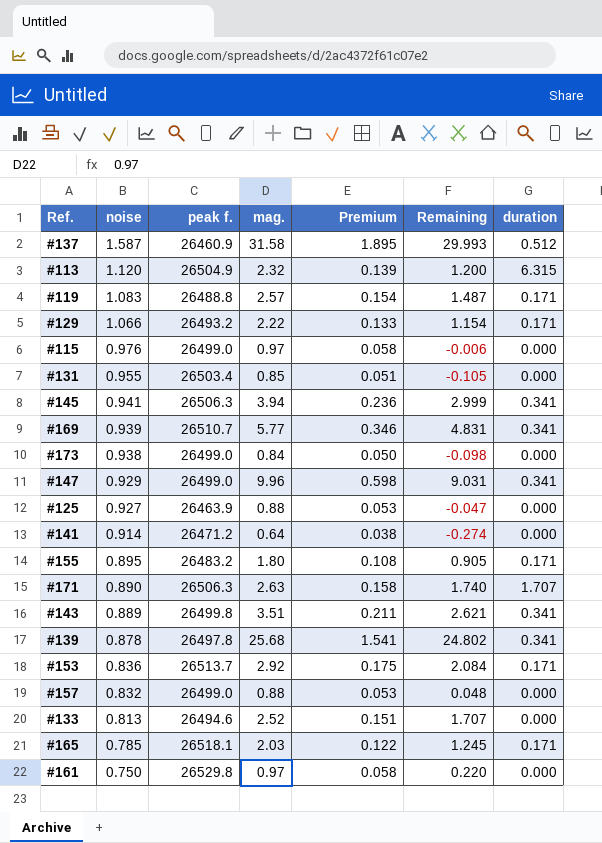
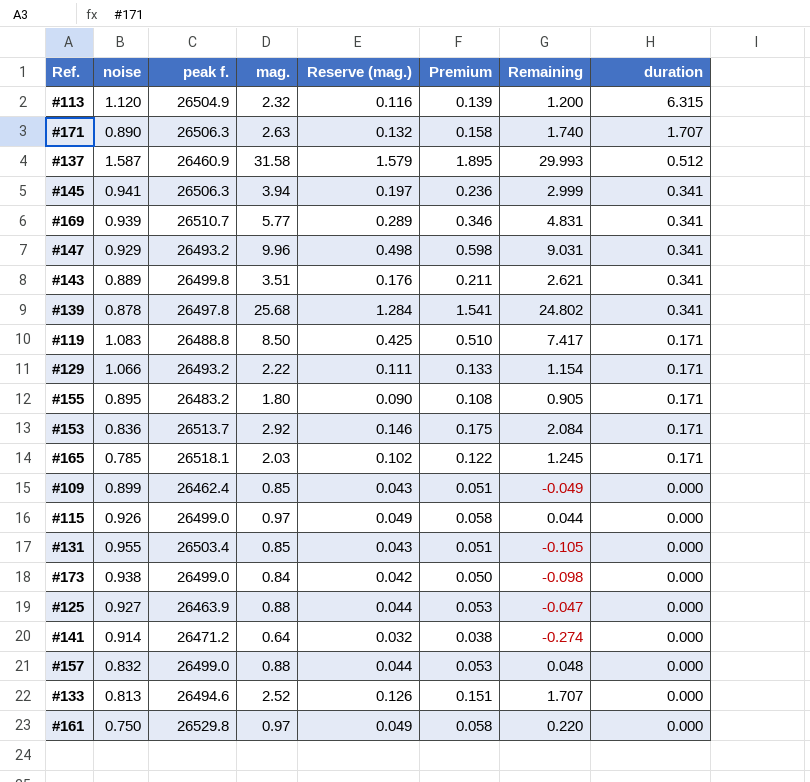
row order: noise descending -> duration descending
column Reserve (mag.) | formula: none -> [mag.] * 0.05
#147 | peak f.: 26499.0 -> 26493.2
#119 | mag.: 2.57 -> 8.50
#119 | Premium: 0.154 -> 0.510
#119 | Remaining: 1.487 -> 7.417
row #109: none -> 0.899 | 26462.4 | 0.85 | 0.043 | 0.051 | -0.049 | 0.000
#115 | noise: 0.976 -> 0.926
#115 | Remaining: -0.006 -> 0.044

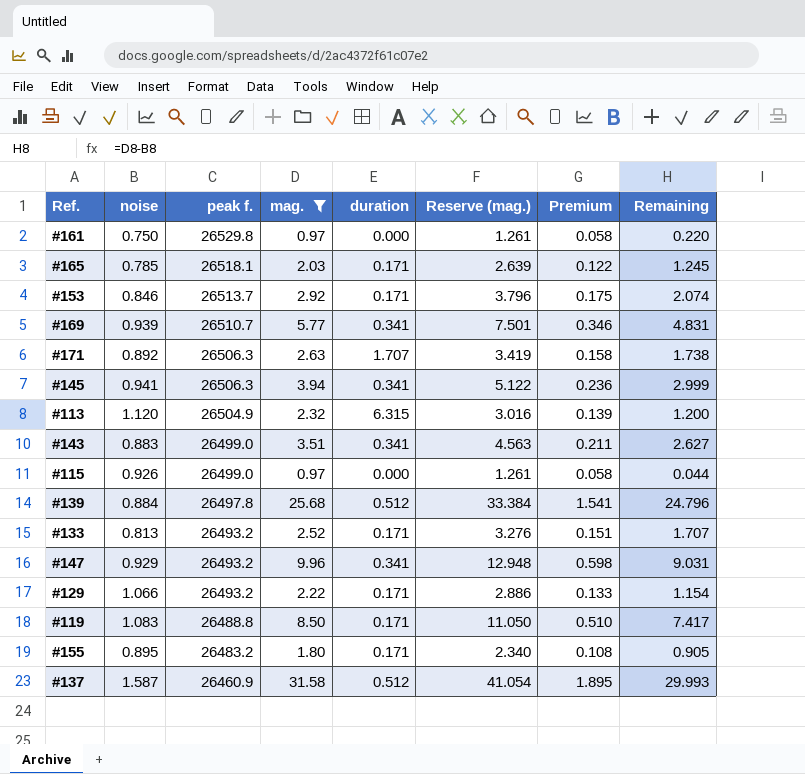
filter: none -> mag. >= 0.97
row order: duration descending -> peak f. descending
column duration | position: 8 -> 5
column Reserve (mag.) | formula: [mag.] * 0.05 -> [mag.] * 1.3
#153 | noise: 0.836 -> 0.846
#153 | Remaining: 2.084 -> 2.074
#171 | noise: 0.890 -> 0.892
#171 | Remaining: 1.740 -> 1.738
#143 | noise: 0.889 -> 0.883
#143 | peak f.: 26499.8 -> 26499.0
#143 | Remaining: 2.621 -> 2.627
#139 | noise: 0.878 -> 0.884
#139 | duration: 0.341 -> 0.512
#139 | Remaining: 24.802 -> 24.796
#133 | peak f.: 26494.6 -> 26493.2
#133 | duration: 0.000 -> 0.171

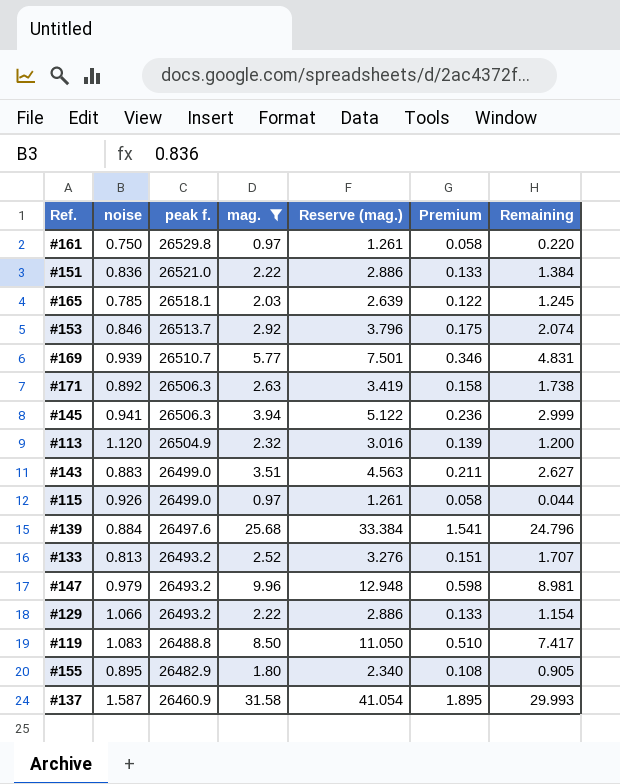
column duration | position: 5 -> none
row #151: none -> 0.836 | 26521.0 | 2.22 | 2.886 | 0.133 | 1.384
#139 | peak f.: 26497.8 -> 26497.6
#147 | noise: 0.929 -> 0.979
#147 | Remaining: 9.031 -> 8.981
#155 | peak f.: 26483.2 -> 26482.9

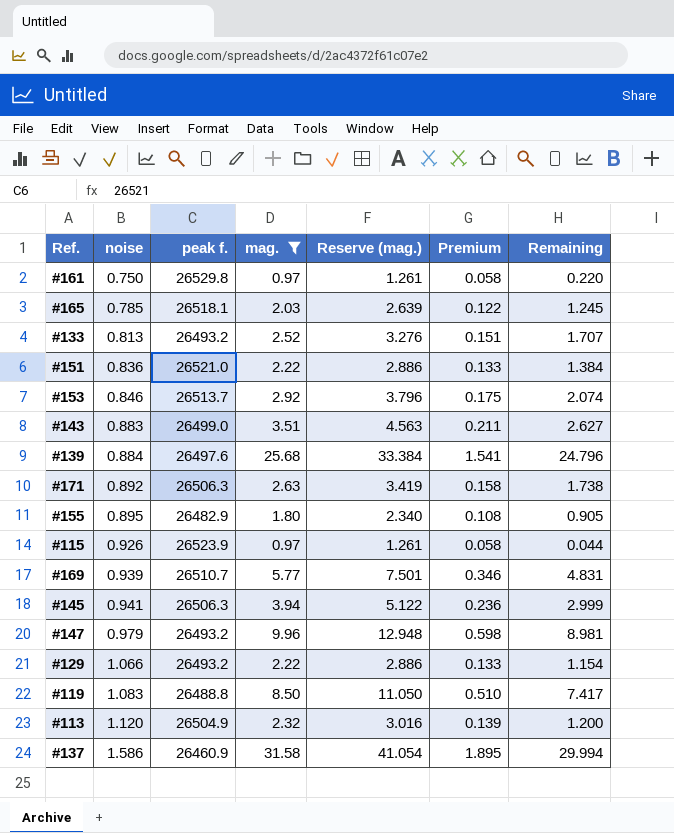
row order: peak f. descending -> noise ascending
#115 | peak f.: 26499.0 -> 26523.9
#137 | noise: 1.587 -> 1.586
#137 | Remaining: 29.993 -> 29.994

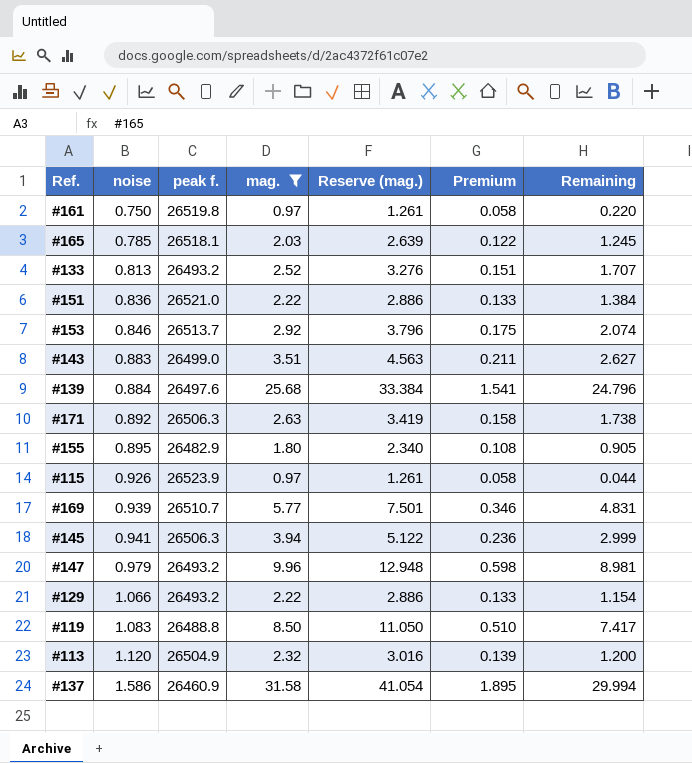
#161 | peak f.: 26529.8 -> 26519.8

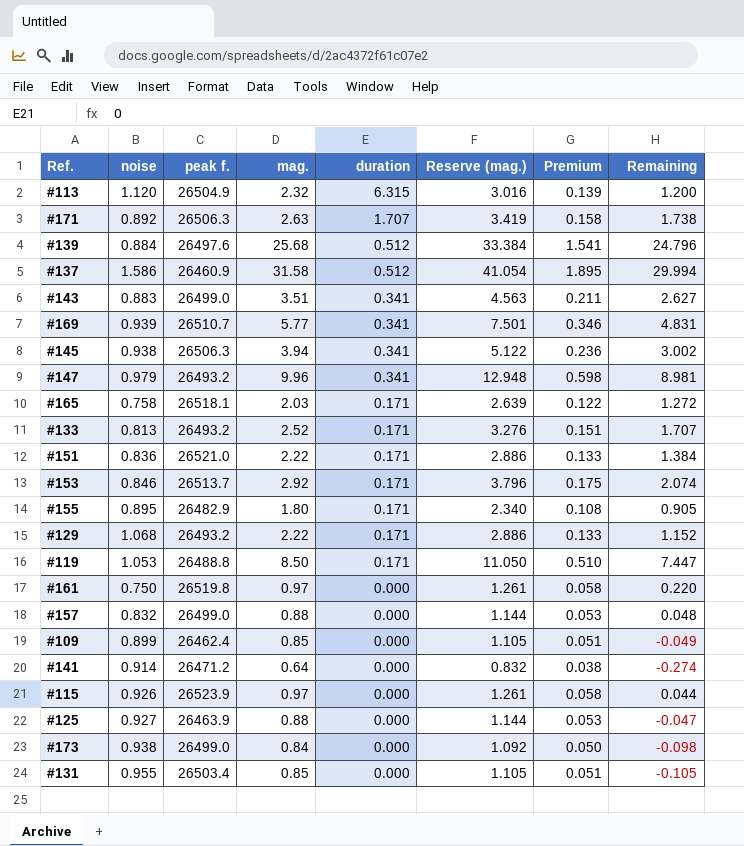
filter: mag. >= 0.97 -> none
row order: noise ascending -> duration descending
column duration | position: none -> 5
#145 | noise: 0.941 -> 0.938
#145 | Remaining: 2.999 -> 3.002
#165 | noise: 0.785 -> 0.758
#165 | Remaining: 1.245 -> 1.272
#129 | noise: 1.066 -> 1.068
#129 | Remaining: 1.154 -> 1.152
#119 | noise: 1.083 -> 1.053
#119 | Remaining: 7.417 -> 7.447

